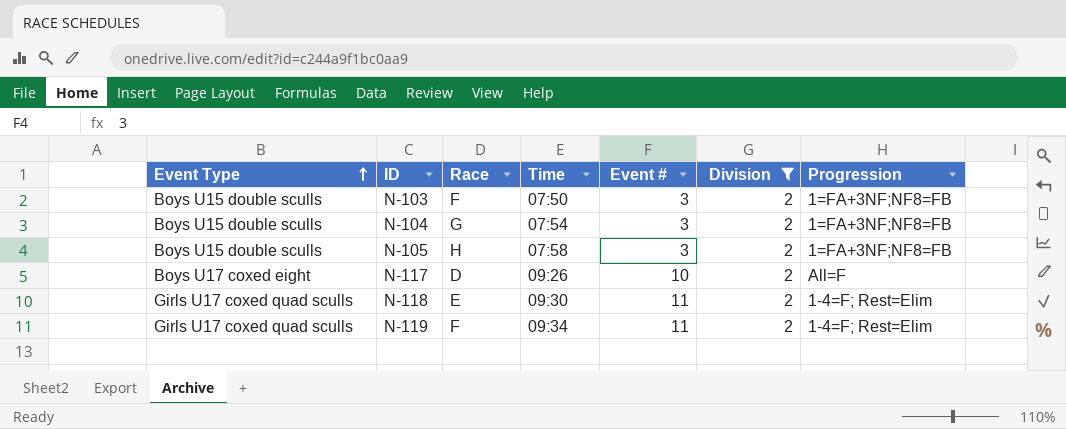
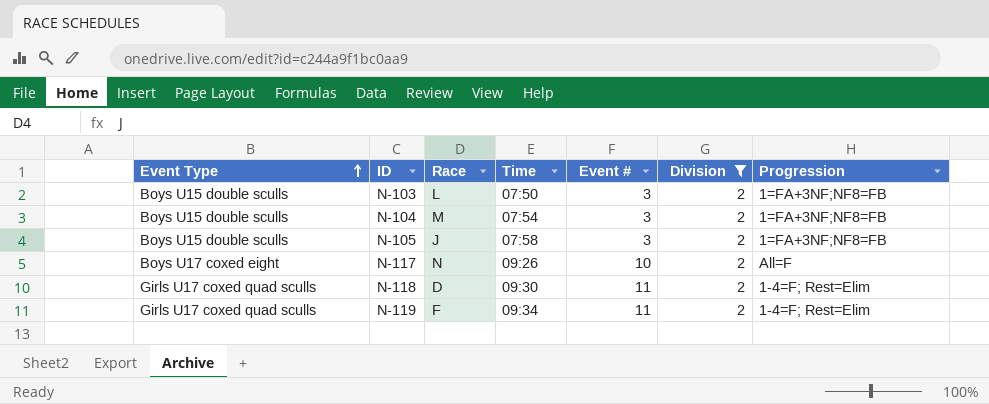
N-103 | Race: F -> L
N-104 | Race: G -> M
N-105 | Race: H -> J
N-117 | Race: D -> N
N-118 | Race: E -> D

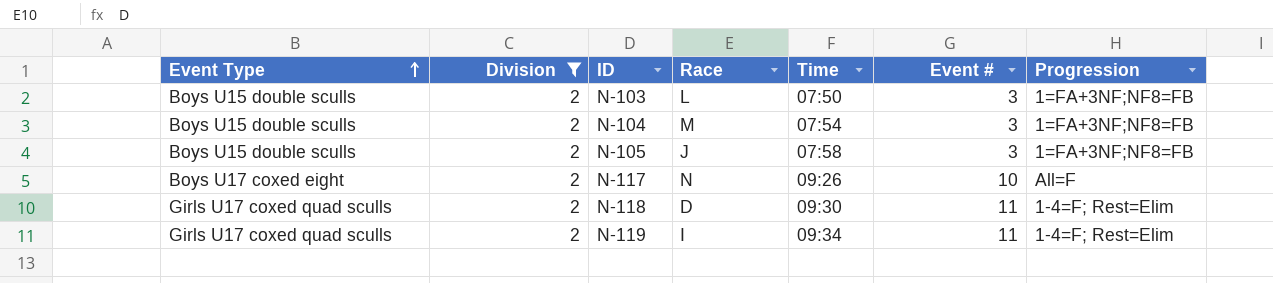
column Division | position: 6 -> 2
N-119 | Race: F -> I

